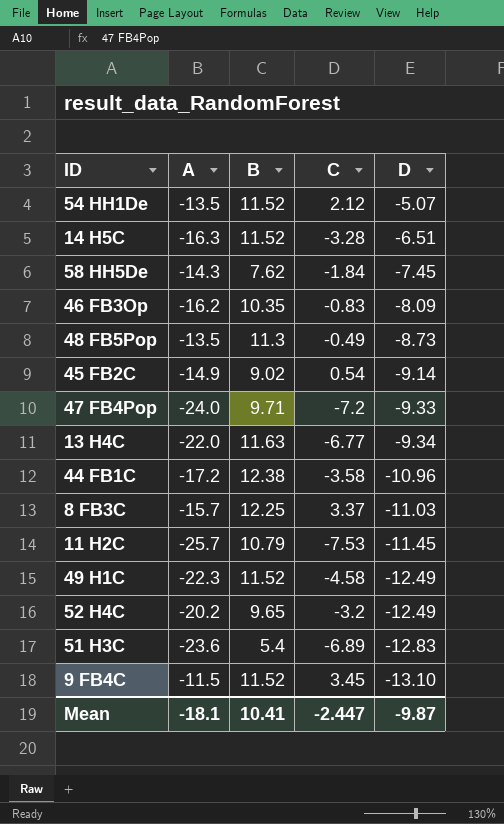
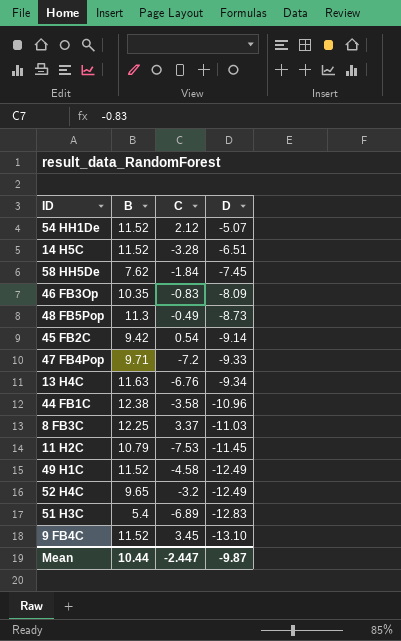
column A | position: 2 -> none
45 FB2C | B: 9.02 -> 9.42
13 H4C | C: -6.77 -> -6.76
Mean | B: 10.41 -> 10.44

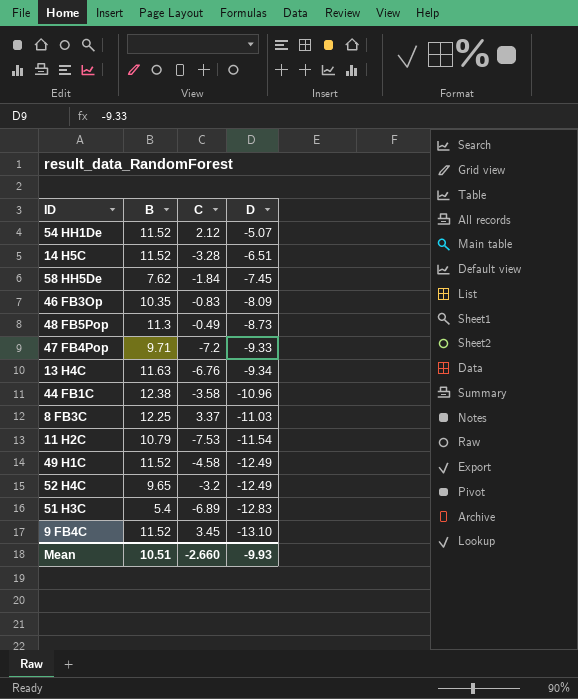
row 45 FB2C: 9.42 | 0.54 | -9.14 -> none
11 H2C | D: -11.45 -> -11.54
Mean | B: 10.44 -> 10.51
Mean | C: -2.447 -> -2.660
Mean | D: -9.87 -> -9.93

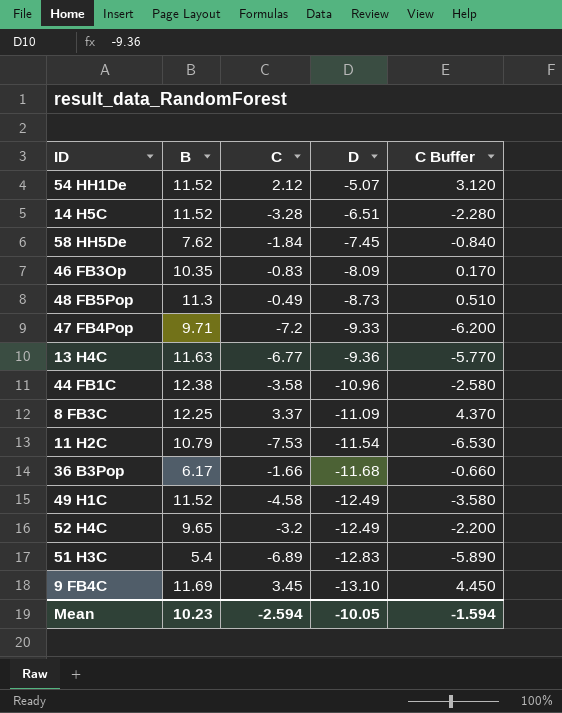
column C Buffer | formula: none -> [C] + 1
13 H4C | C: -6.76 -> -6.77
13 H4C | D: -9.34 -> -9.36
8 FB3C | D: -11.03 -> -11.09
row 36 B3Pop: none -> 6.17 | -1.66 | -11.68 | -0.660
9 FB4C | B: 11.52 -> 11.69
Mean | B: 10.51 -> 10.23
Mean | C: -2.660 -> -2.594
Mean | D: -9.93 -> -10.05

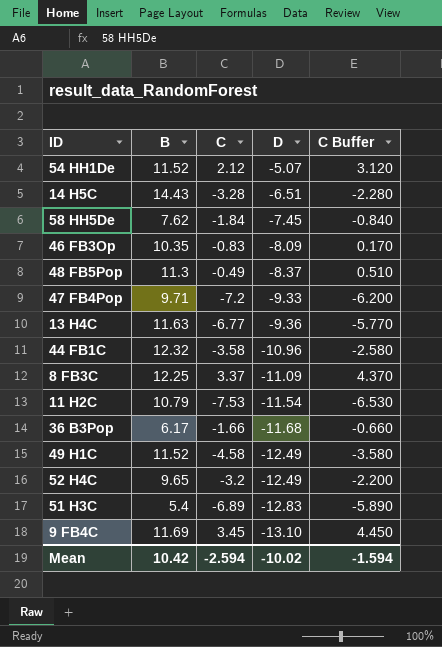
14 H5C | B: 11.52 -> 14.43
48 FB5Pop | D: -8.73 -> -8.37
44 FB1C | B: 12.38 -> 12.32
Mean | B: 10.23 -> 10.42
Mean | D: -10.05 -> -10.02

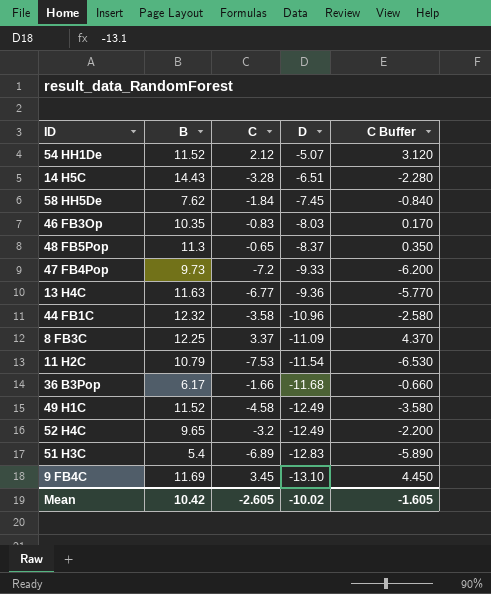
46 FB3Op | D: -8.09 -> -8.03
48 FB5Pop | C: -0.49 -> -0.65
48 FB5Pop | C Buffer: 0.510 -> 0.350
47 FB4Pop | B: 9.71 -> 9.73
Mean | C: -2.594 -> -2.605
Mean | C Buffer: -1.594 -> -1.605

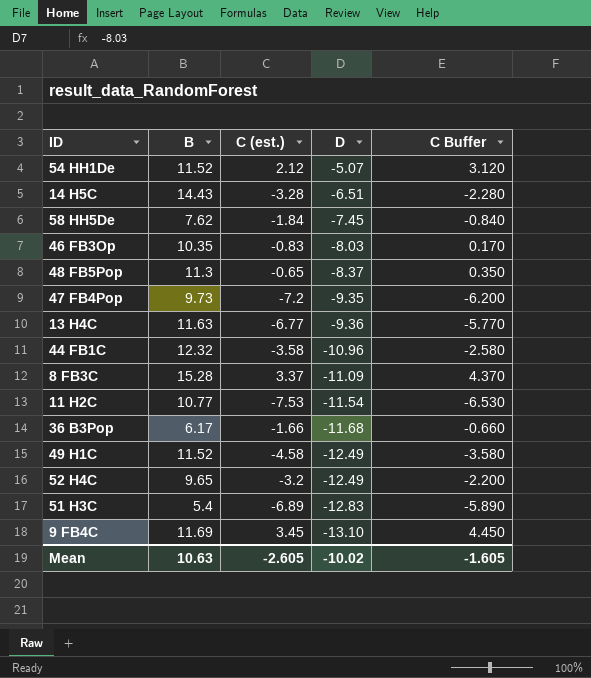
column name: C -> C (est.)
47 FB4Pop | D: -9.33 -> -9.35
8 FB3C | B: 12.25 -> 15.28
11 H2C | B: 10.79 -> 10.77
Mean | B: 10.42 -> 10.63

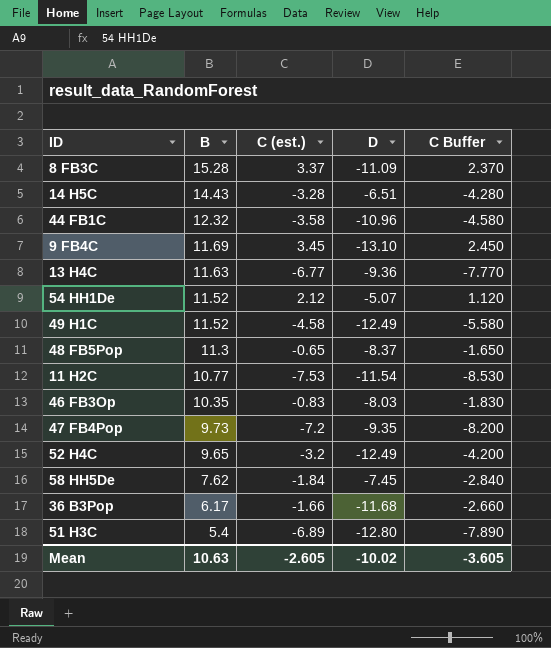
row order: D descending -> B descending
column C Buffer | formula: [C (est.)] + 1 -> [C (est.)] - 1
51 H3C | D: -12.83 -> -12.80
Mean | C Buffer: -1.605 -> -3.605

